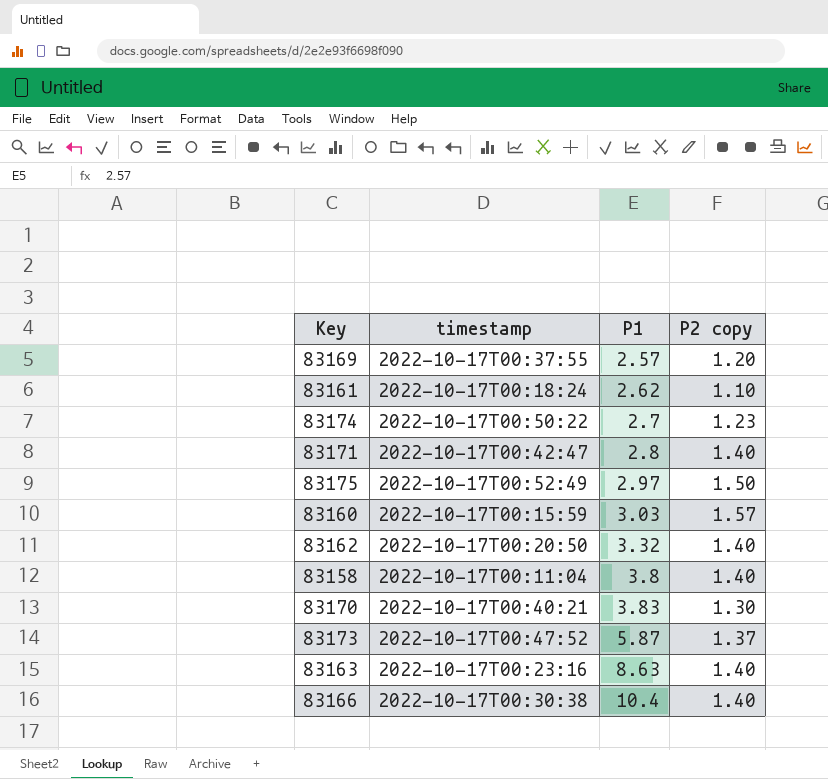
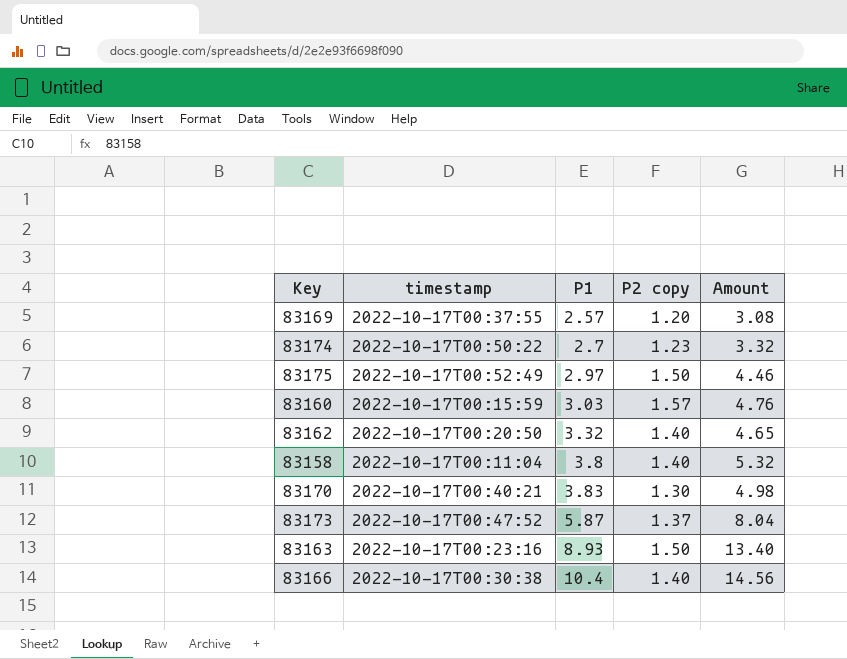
column Amount | formula: none -> [P1] * [P2 copy]
row 83161: 2022-10-17T00:18:24 | 2.62 | 1.10 -> none
row 83171: 2022-10-17T00:42:47 | 2.8 | 1.40 -> none
83163 | P1: 8.63 -> 8.93
83163 | P2 copy: 1.40 -> 1.50

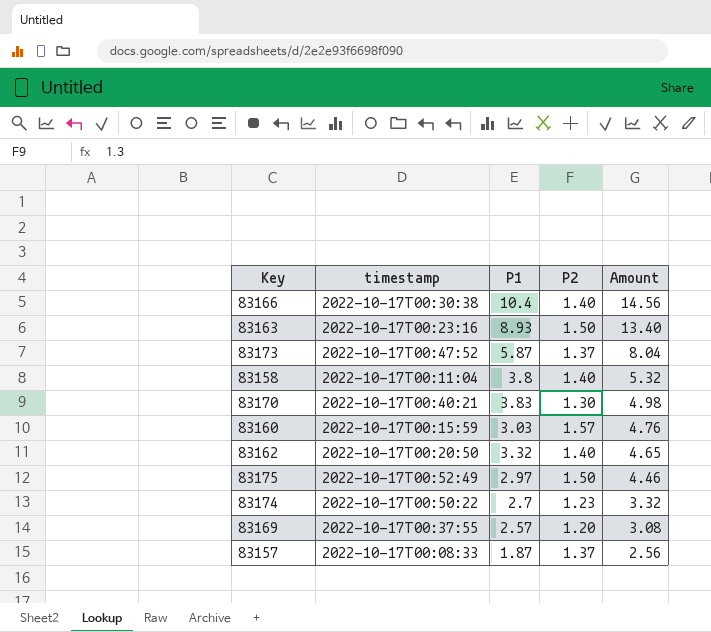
row order: P1 ascending -> Amount descending
column name: P2 copy -> P2
row 83157: none -> 2022-10-17T00:08:33 | 1.87 | 1.37 | 2.56

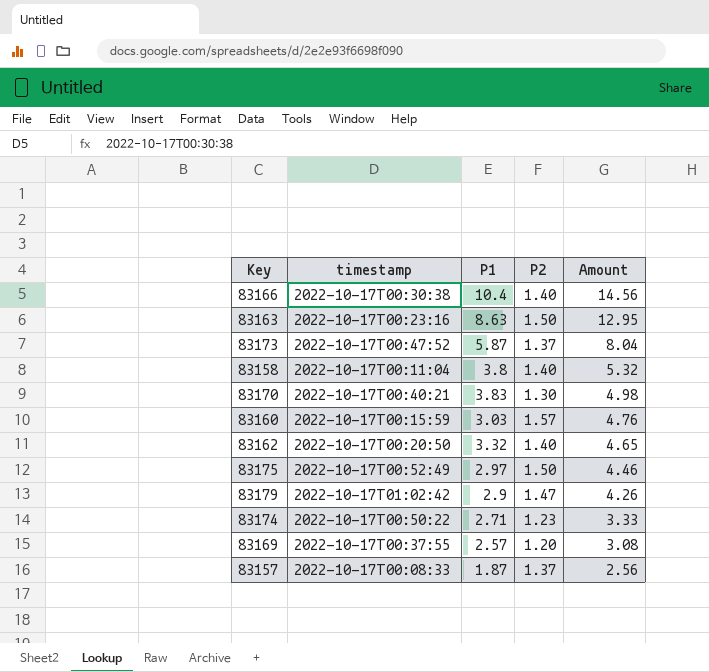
83163 | P1: 8.93 -> 8.63
83163 | Amount: 13.40 -> 12.95
row 83179: none -> 2022-10-17T01:02:42 | 2.9 | 1.47 | 4.26
83174 | P1: 2.7 -> 2.71
83174 | Amount: 3.32 -> 3.33

